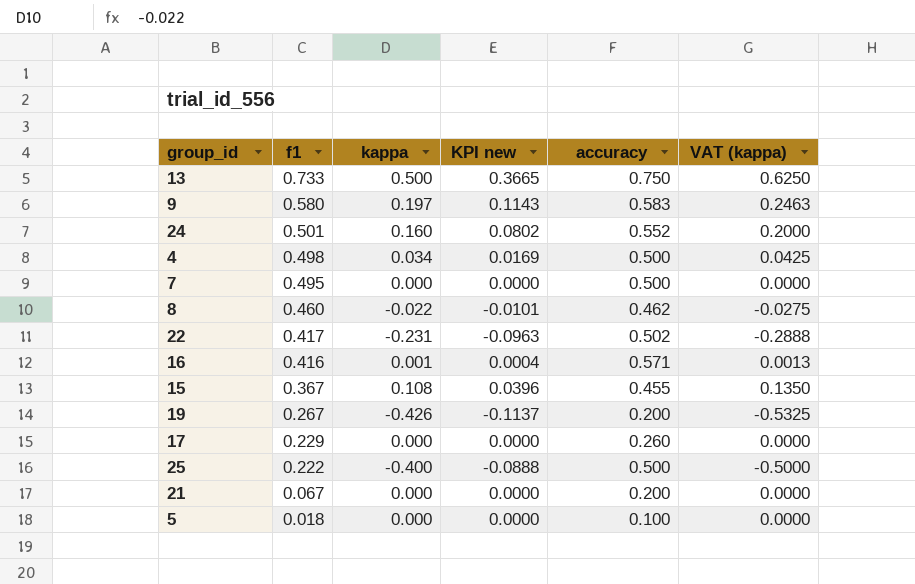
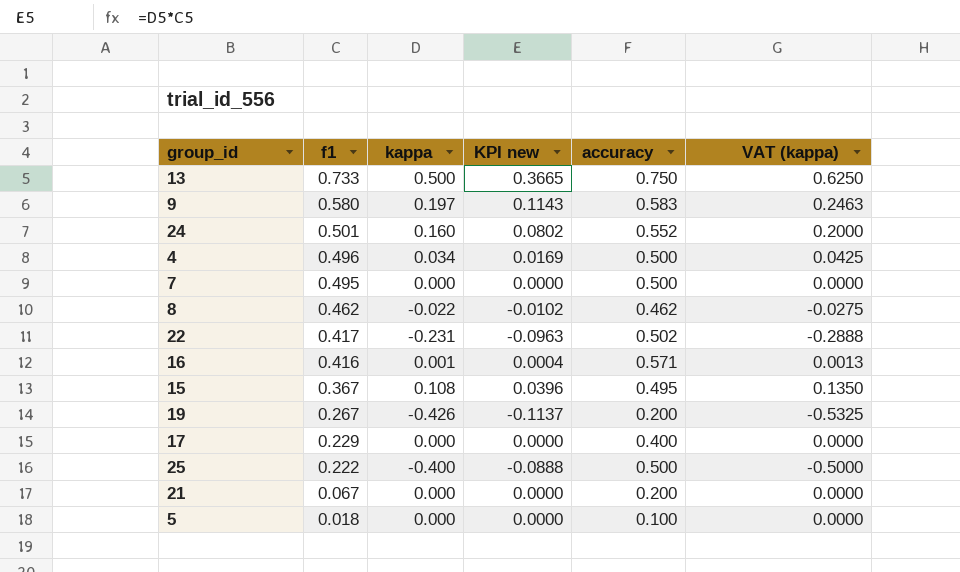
4 | f1: 0.498 -> 0.496
8 | f1: 0.460 -> 0.462
8 | KPI new: -0.0101 -> -0.0102
15 | accuracy: 0.455 -> 0.495
17 | accuracy: 0.260 -> 0.400

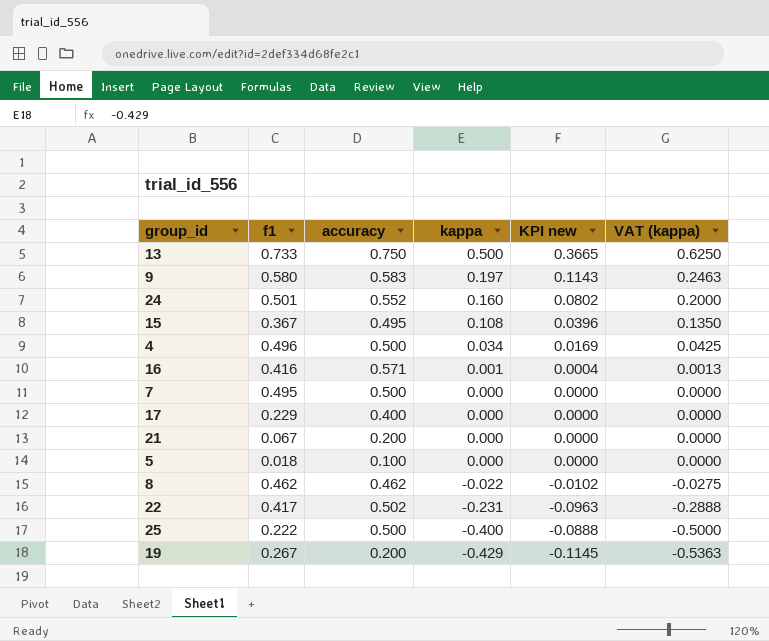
row order: f1 descending -> kappa descending
column accuracy | position: 5 -> 3
19 | kappa: -0.426 -> -0.429
19 | KPI new: -0.1137 -> -0.1145
19 | VAT (kappa): -0.5325 -> -0.5363

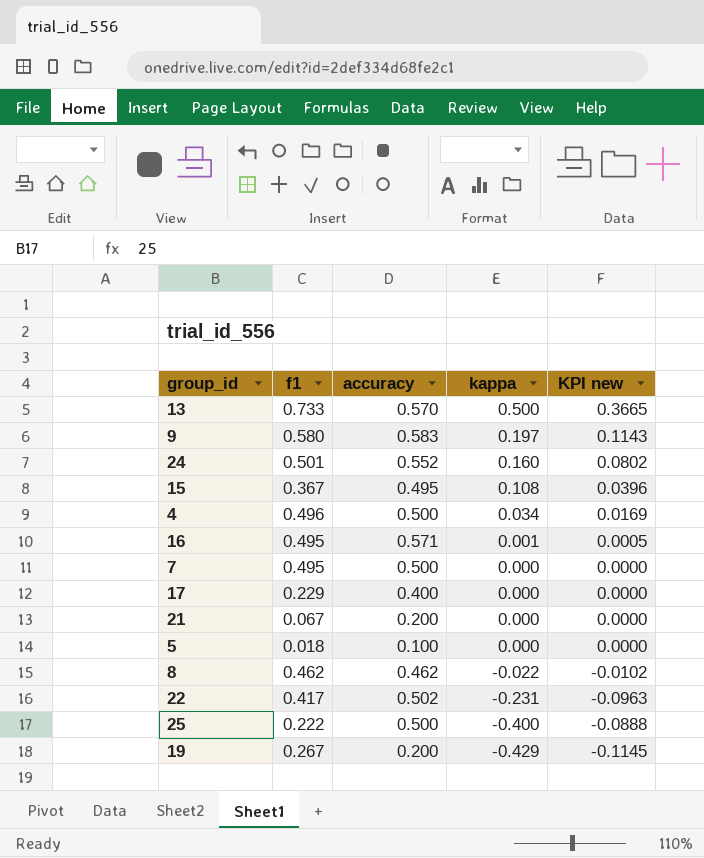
column VAT (kappa) | formula: [kappa] * 1.25 -> none
13 | accuracy: 0.750 -> 0.570
16 | f1: 0.416 -> 0.495
16 | KPI new: 0.0004 -> 0.0005

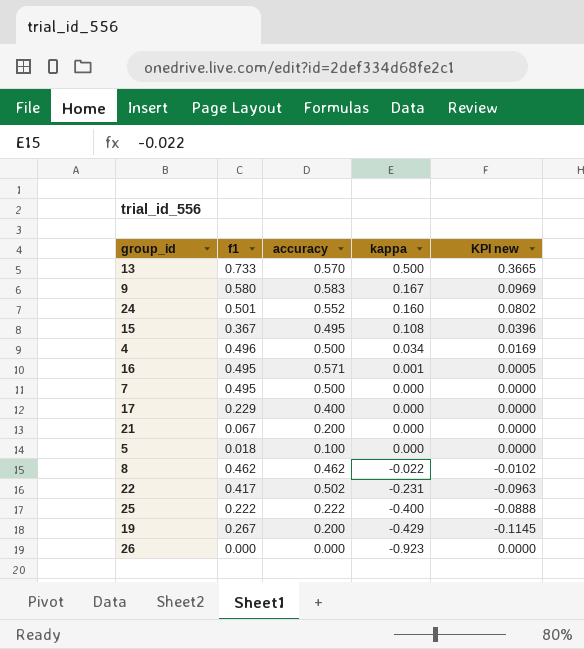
9 | kappa: 0.197 -> 0.167
9 | KPI new: 0.1143 -> 0.0969
25 | accuracy: 0.500 -> 0.222
row 26: none -> 0.000 | 0.000 | -0.923 | 0.0000

